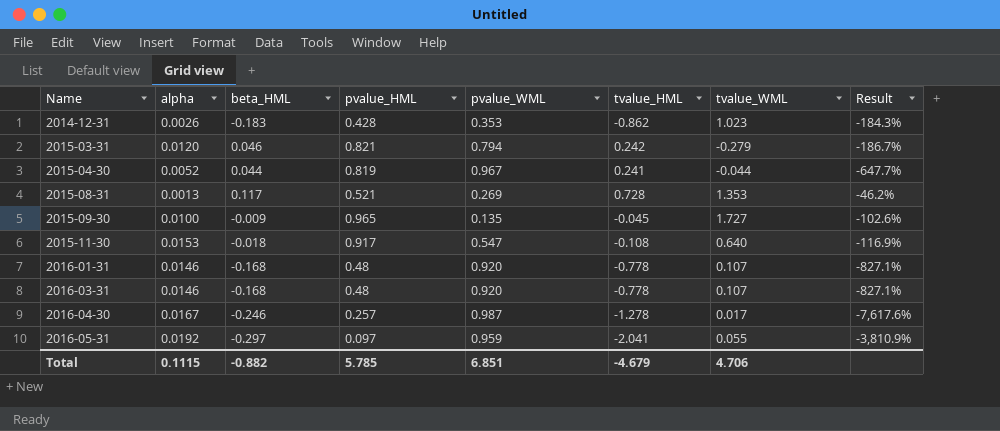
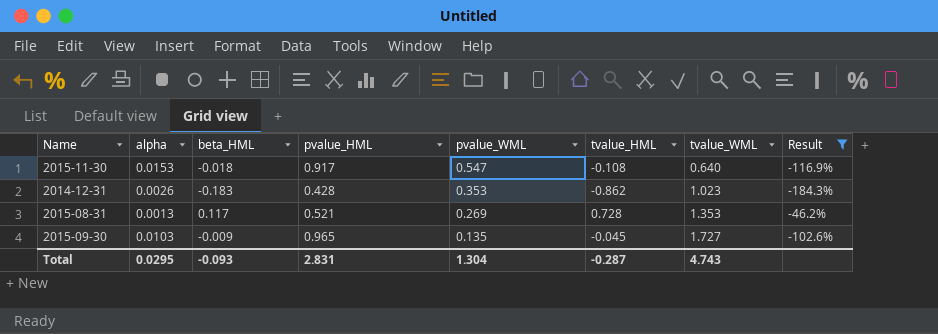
filter: none -> Result >= -184.3%
row order: Name ascending -> pvalue_WML descending
2015-09-30 | alpha: 0.0100 -> 0.0103
Total | alpha: 0.1115 -> 0.0295
Total | beta_HML: -0.882 -> -0.093
Total | pvalue_HML: 5.785 -> 2.831
Total | pvalue_WML: 6.851 -> 1.304
Total | tvalue_HML: -4.679 -> -0.287
Total | tvalue_WML: 4.706 -> 4.743

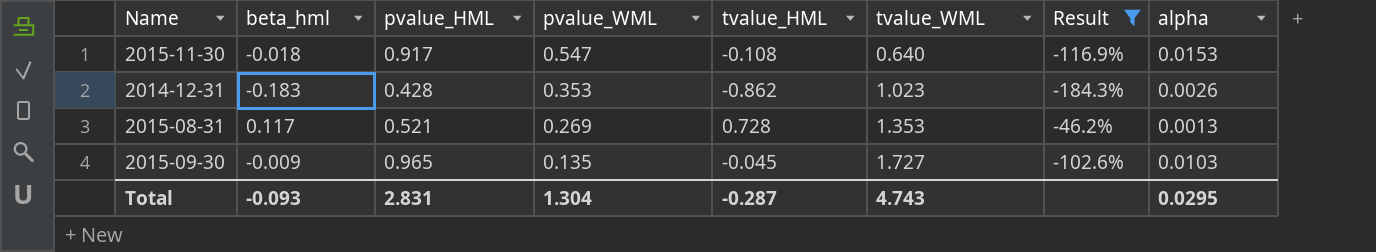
column name: beta_HML -> beta_hml
column alpha | position: 2 -> 8

